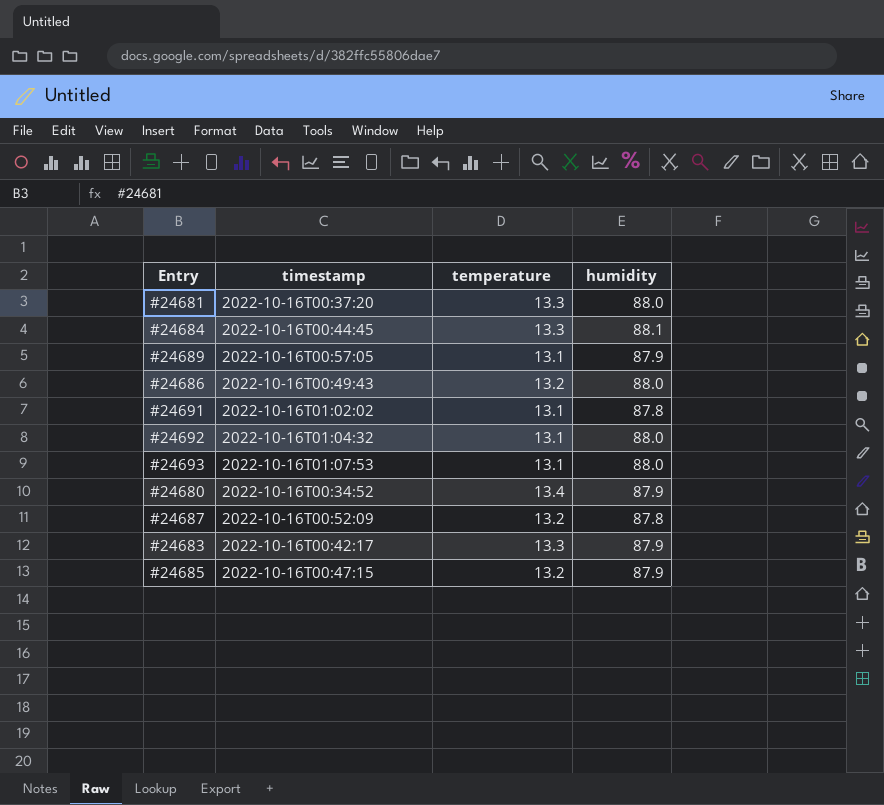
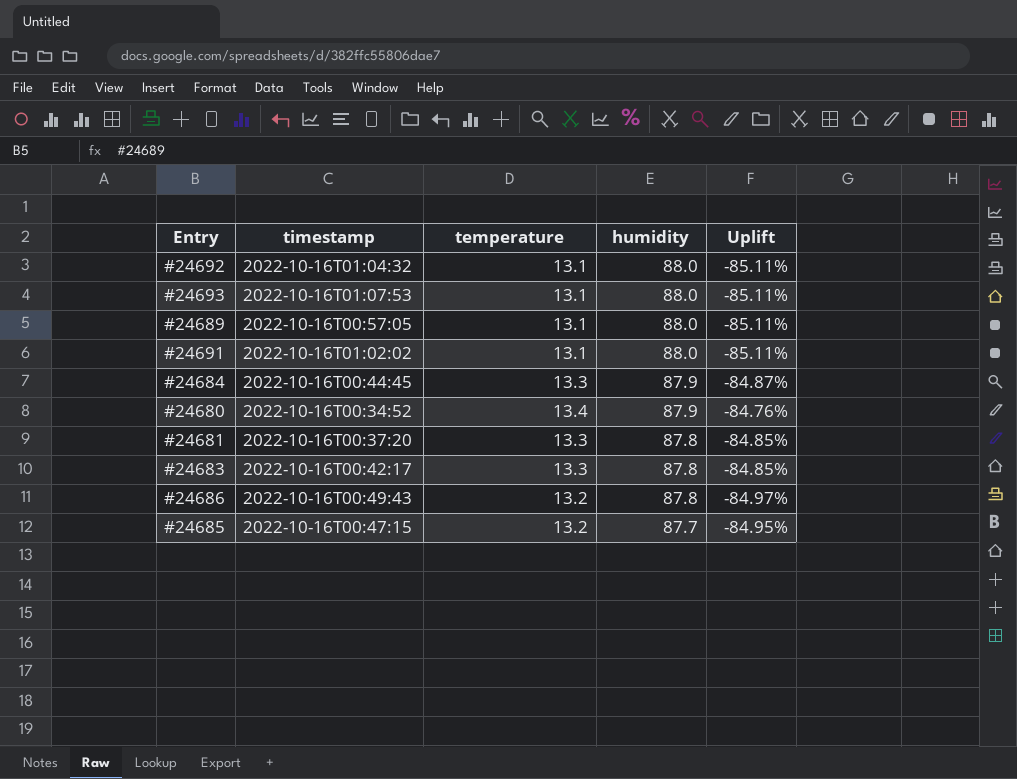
row order: none -> humidity descending
column Uplift | formula: none -> ([temperature] - [humidity]) / [humidity]
row #24687: 2022-10-16T00:52:09 | 13.2 | 87.8 -> none
#24689 | humidity: 87.9 -> 88.0
#24691 | humidity: 87.8 -> 88.0
#24684 | humidity: 88.1 -> 87.9
#24681 | humidity: 88.0 -> 87.8
#24683 | humidity: 87.9 -> 87.8
#24686 | humidity: 88.0 -> 87.8
#24685 | humidity: 87.9 -> 87.7

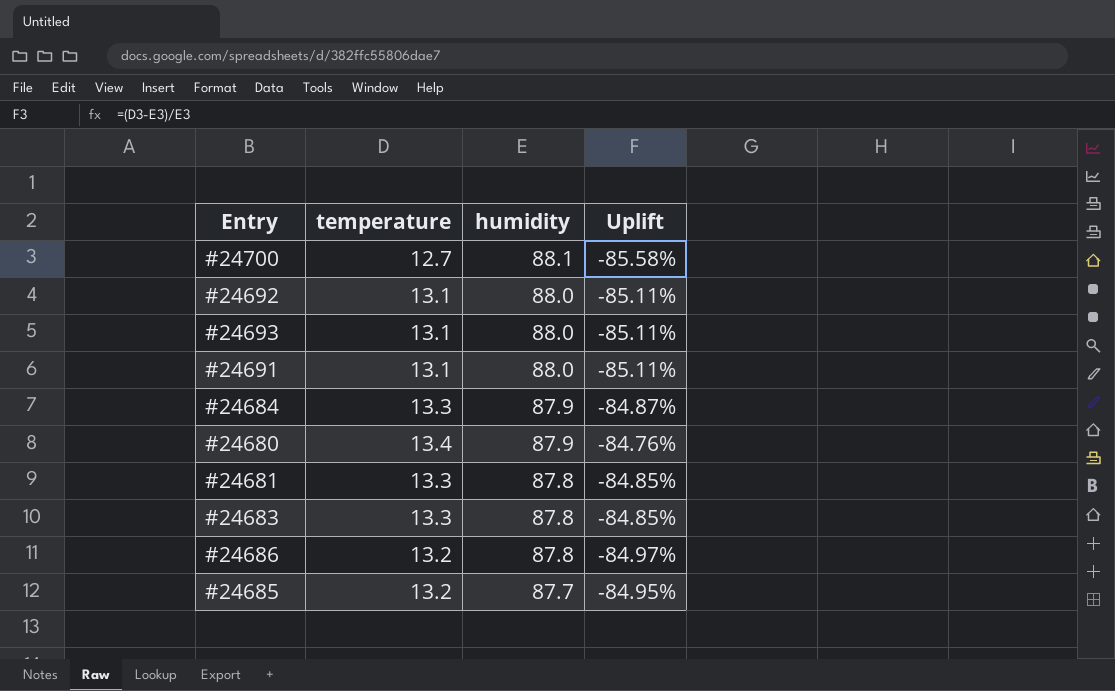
column timestamp | position: 2 -> none
row #24689: 2022-10-16T00:57:05 | 13.1 | 88.0 | -85.11% -> none
row #24700: none -> 12.7 | 88.1 | -85.58%

